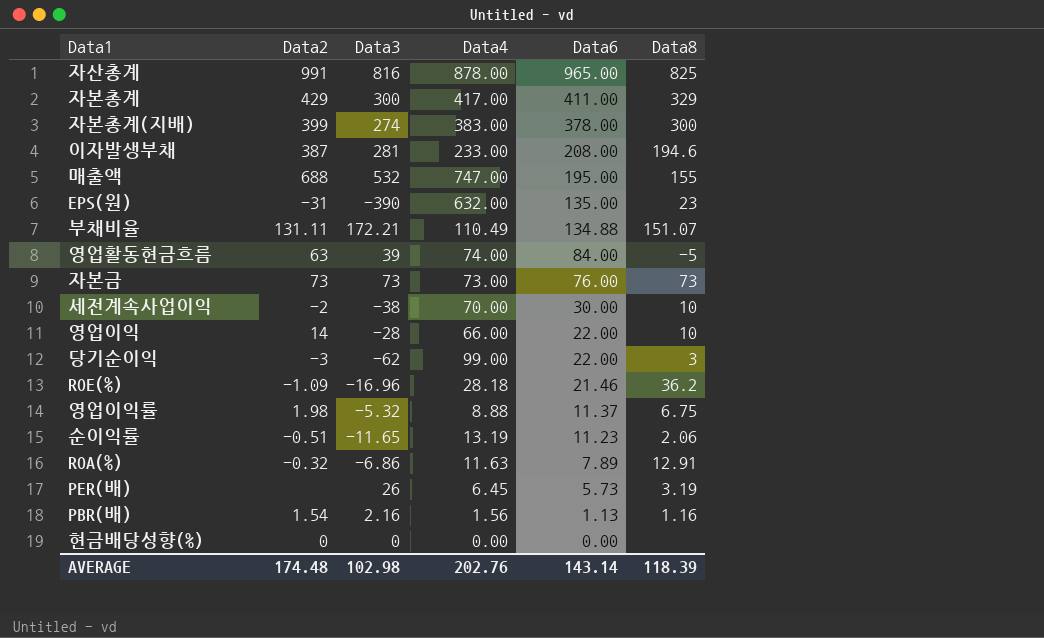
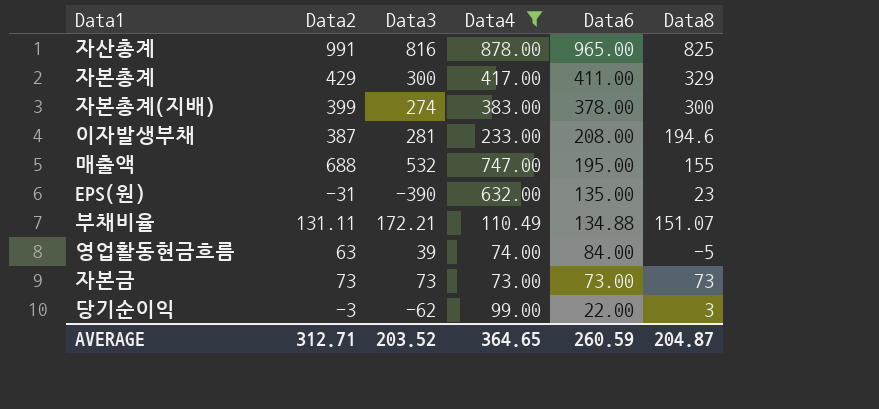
filter: none -> Data4 >= 73.00
자본금 | Data6: 76.00 -> 73.00
AVERAGE | Data2: 174.48 -> 312.71
AVERAGE | Data3: 102.98 -> 203.52
AVERAGE | Data4: 202.76 -> 364.65
AVERAGE | Data6: 143.14 -> 260.59
AVERAGE | Data8: 118.39 -> 204.87

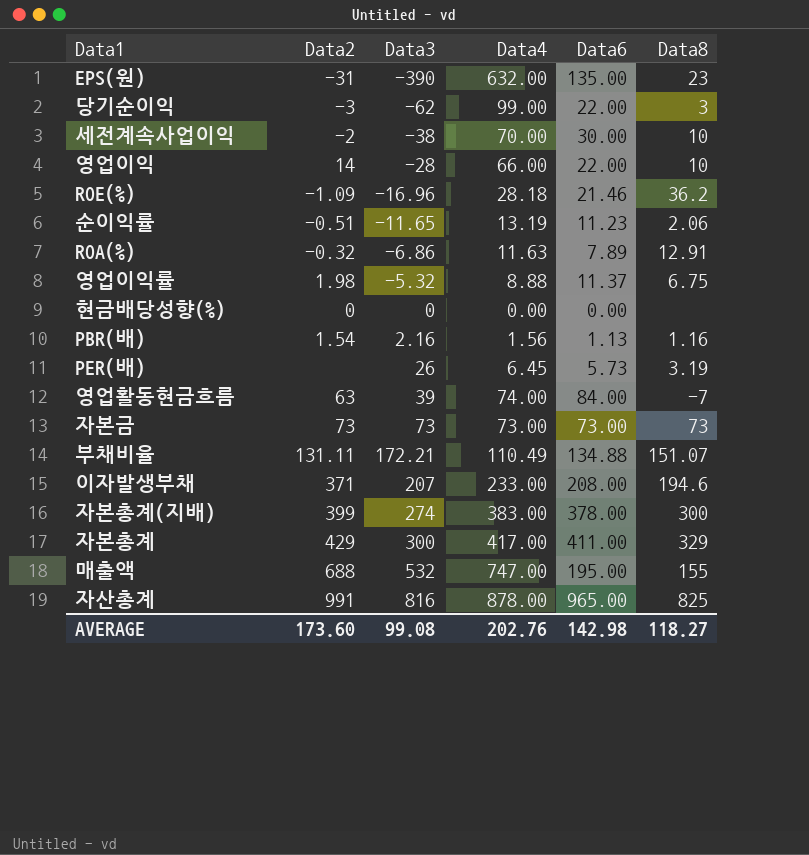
filter: Data4 >= 73.00 -> none
row order: Data6 descending -> Data3 ascending
영업활동현금흐름 | Data8: -5 -> -7
이자발생부채 | Data2: 387 -> 371
이자발생부채 | Data3: 281 -> 207
AVERAGE | Data2: 312.71 -> 173.60
AVERAGE | Data3: 203.52 -> 99.08
AVERAGE | Data4: 364.65 -> 202.76
AVERAGE | Data6: 260.59 -> 142.98
AVERAGE | Data8: 204.87 -> 118.27

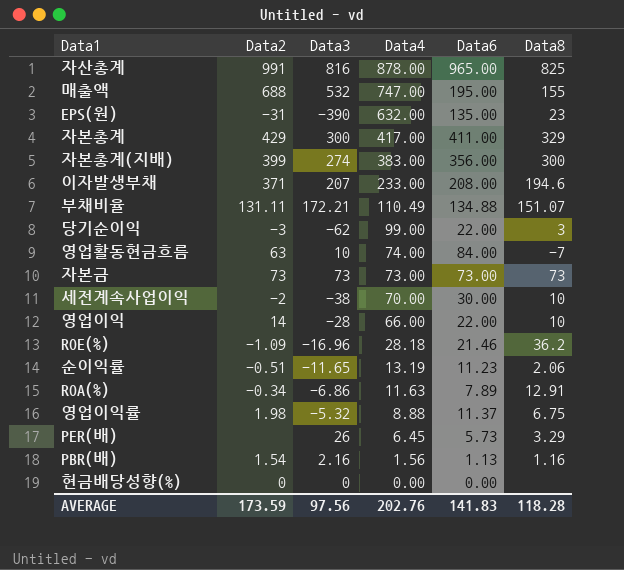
row order: Data3 ascending -> Data4 descending
자본총계(지배) | Data6: 378.00 -> 356.00
영업활동현금흐름 | Data3: 39 -> 10
ROA(%) | Data2: -0.32 -> -0.34
PER(배) | Data8: 3.19 -> 3.29
AVERAGE | Data2: 173.60 -> 173.59
AVERAGE | Data3: 99.08 -> 97.56
AVERAGE | Data6: 142.98 -> 141.83
AVERAGE | Data8: 118.27 -> 118.28

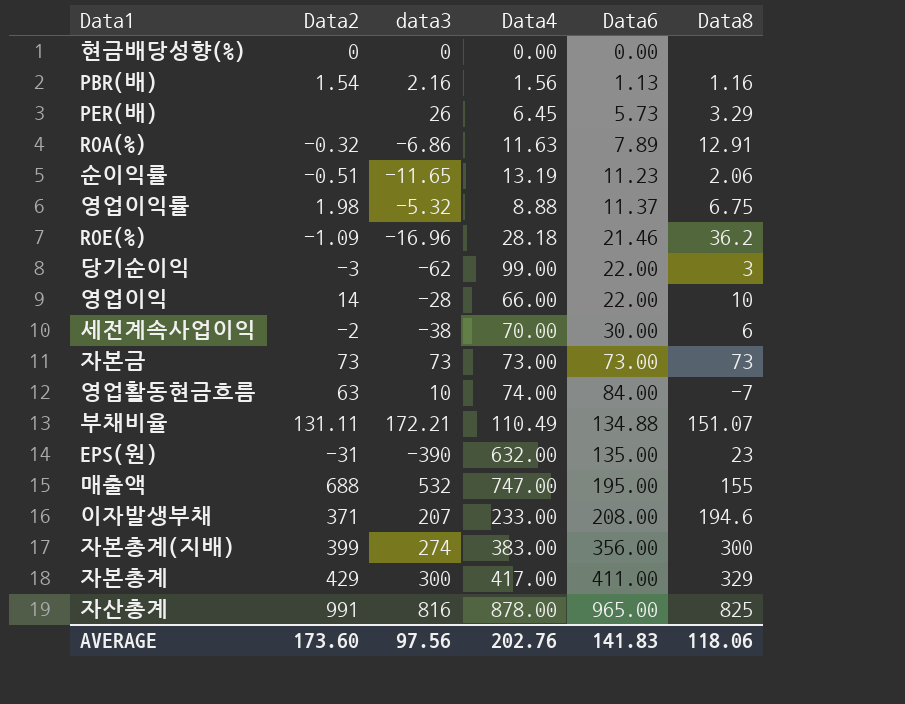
row order: Data4 descending -> Data6 ascending
column name: Data3 -> data3
ROA(%) | Data2: -0.34 -> -0.32
세전계속사업이익 | Data8: 10 -> 6
AVERAGE | Data2: 173.59 -> 173.60
AVERAGE | Data8: 118.28 -> 118.06

